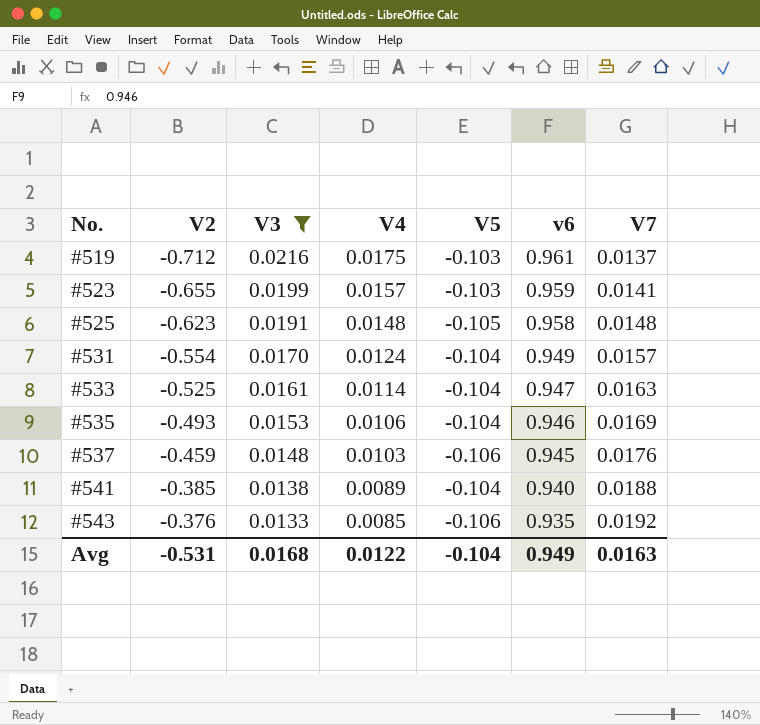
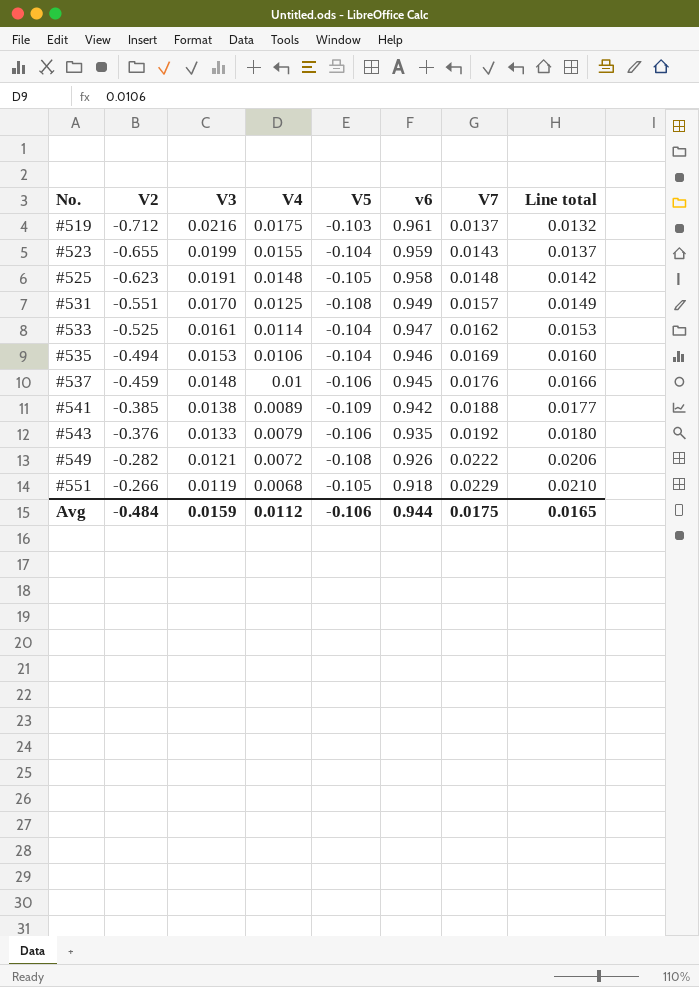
filter: V3 >= 0.0133 -> none
column Line total | formula: none -> [v6] * [V7]
#523 | V4: 0.0157 -> 0.0155
#523 | V5: -0.103 -> -0.104
#523 | V7: 0.0141 -> 0.0143
#531 | V2: -0.554 -> -0.551
#531 | V4: 0.0124 -> 0.0125
#531 | V5: -0.104 -> -0.108
#533 | V7: 0.0163 -> 0.0162
#535 | V2: -0.493 -> -0.494
#537 | V4: 0.0103 -> 0.01
#541 | V5: -0.104 -> -0.109
#541 | v6: 0.940 -> 0.942
#543 | V4: 0.0085 -> 0.0079
Avg | V2: -0.531 -> -0.484
Avg | V3: 0.0168 -> 0.0159
Avg | V4: 0.0122 -> 0.0112
Avg | V5: -0.104 -> -0.106
Avg | v6: 0.949 -> 0.944
Avg | V7: 0.0163 -> 0.0175

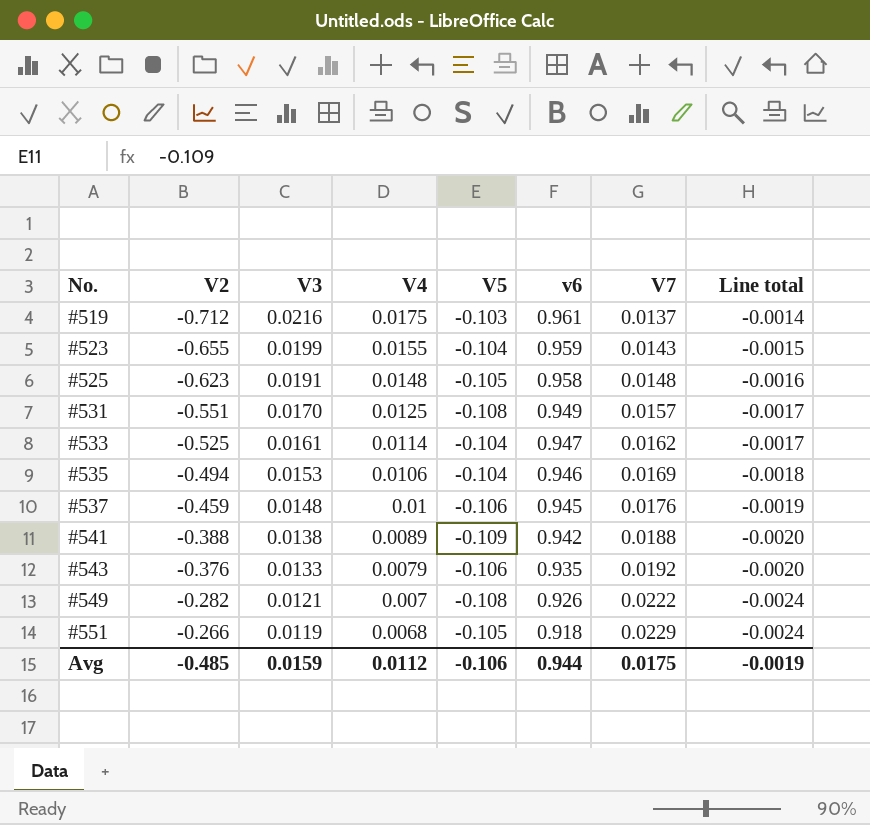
column Line total | formula: [v6] * [V7] -> [V5] * [V7]
#541 | V2: -0.385 -> -0.388
#549 | V4: 0.0072 -> 0.007
Avg | V2: -0.484 -> -0.485
Avg | Line total: 0.0165 -> -0.0019

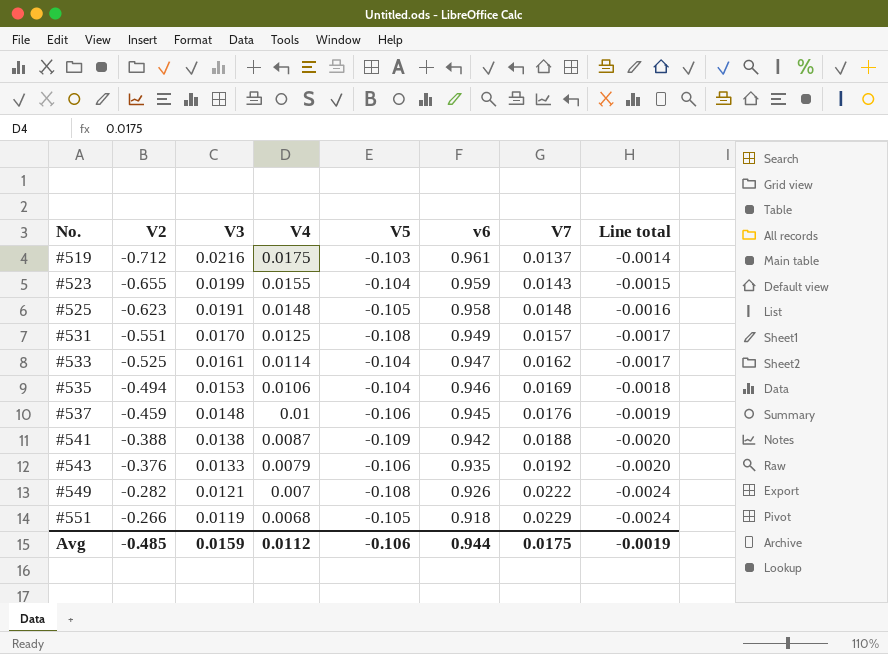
#541 | V4: 0.0089 -> 0.0087

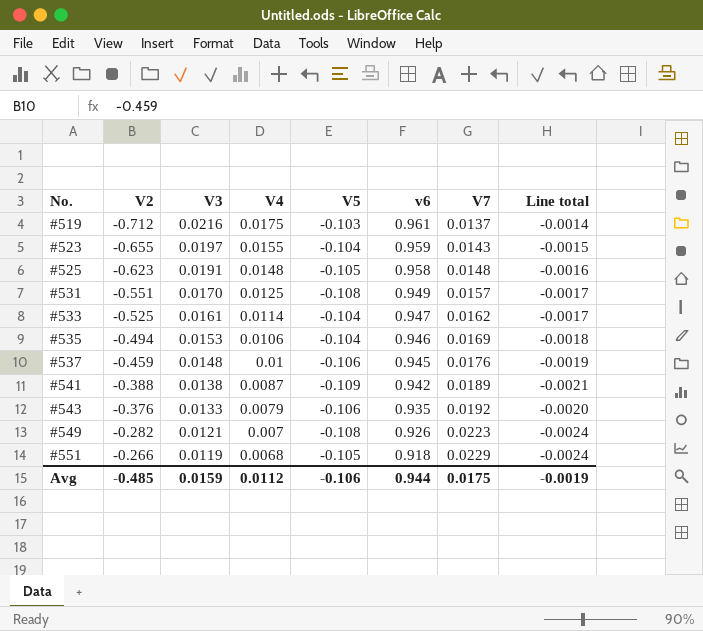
#523 | V3: 0.0199 -> 0.0197
#541 | V7: 0.0188 -> 0.0189
#541 | Line total: -0.0020 -> -0.0021
#549 | V7: 0.0222 -> 0.0223

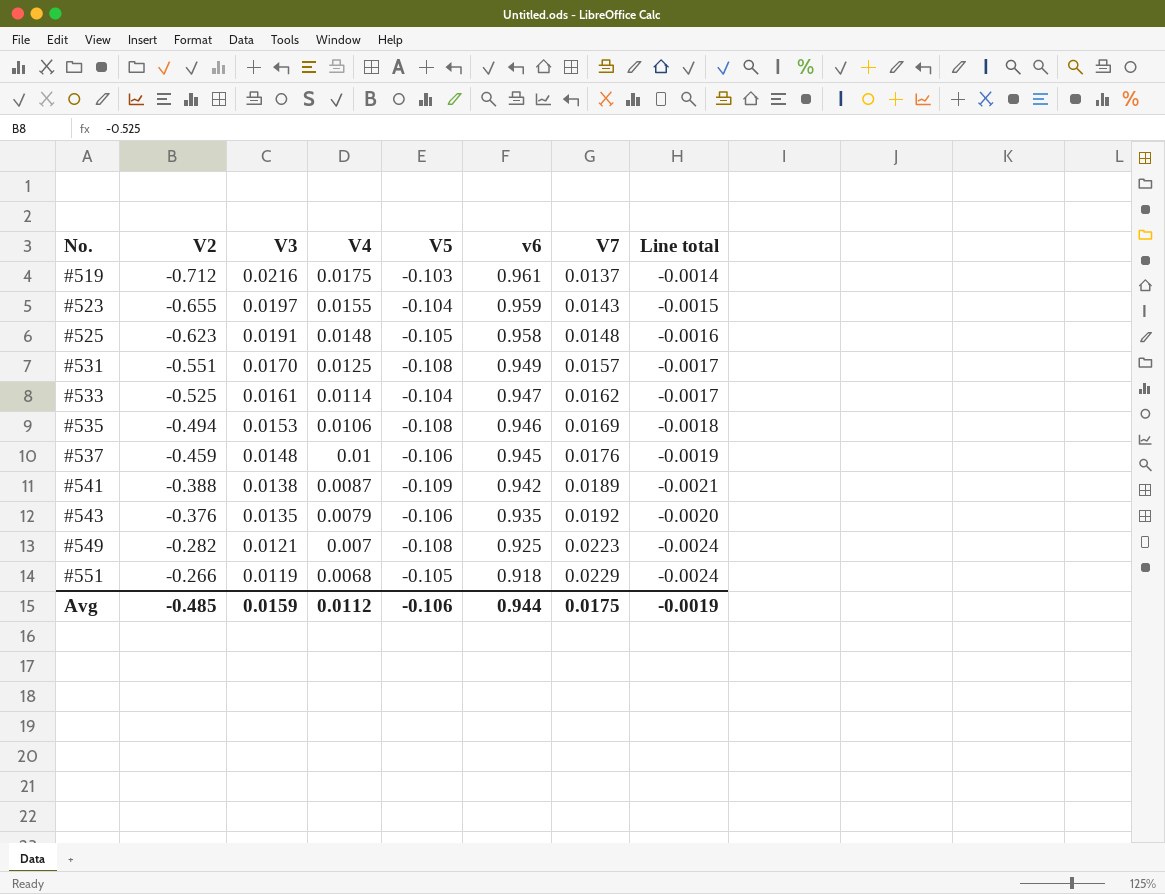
#535 | V5: -0.104 -> -0.108
#543 | V3: 0.0133 -> 0.0135
#549 | v6: 0.926 -> 0.925

